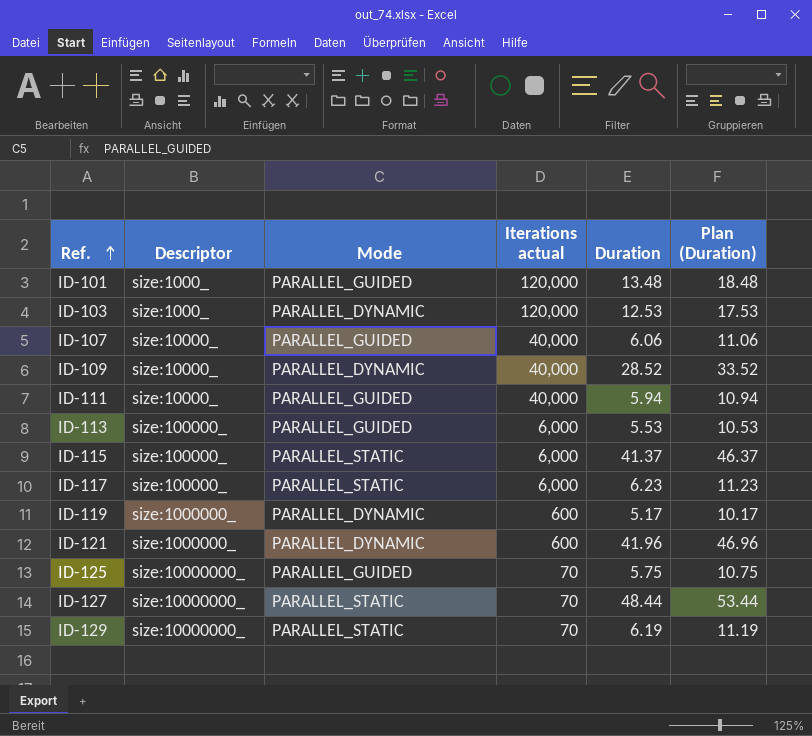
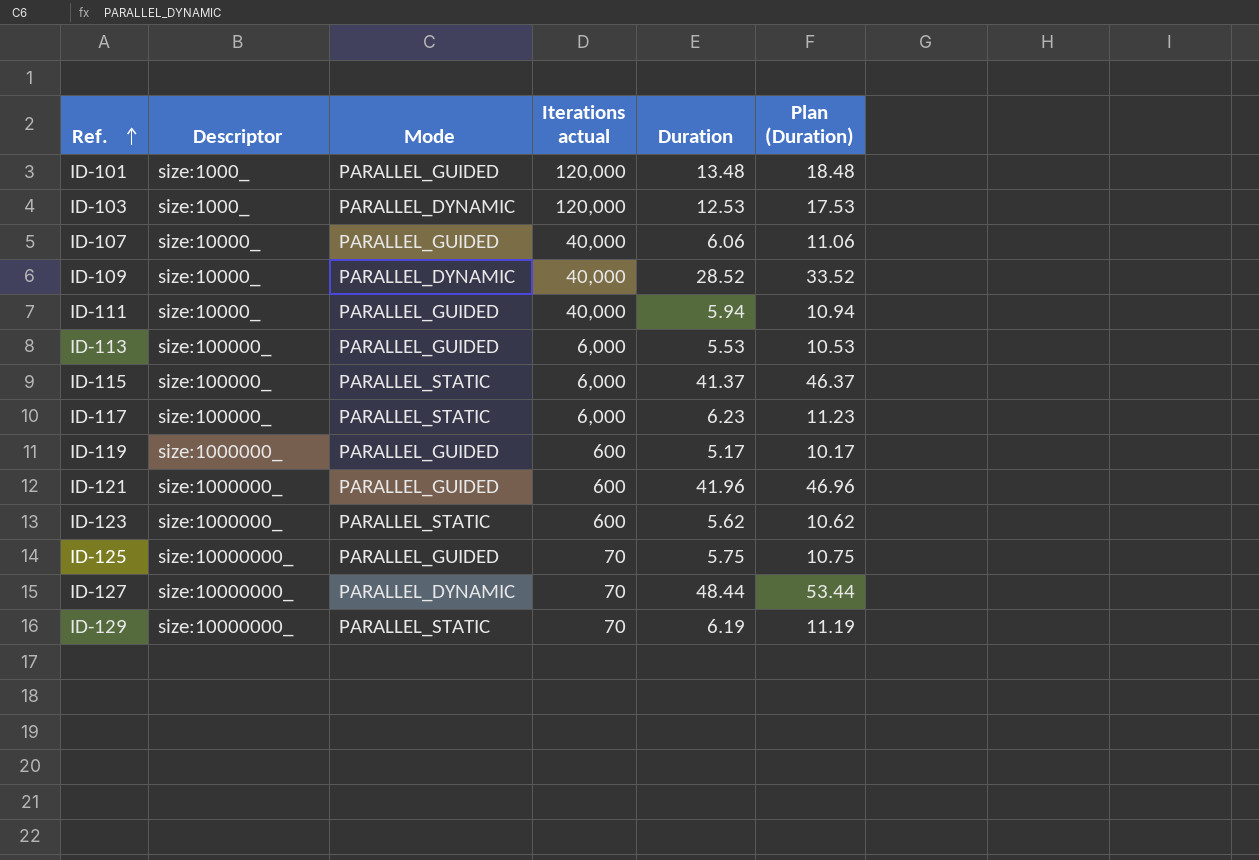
ID-119 | Mode: PARALLEL_DYNAMIC -> PARALLEL_GUIDED
ID-121 | Mode: PARALLEL_DYNAMIC -> PARALLEL_GUIDED
row ID-123: none -> size:1000000_ | PARALLEL_STATIC | 600 | 5.62 | 10.62
ID-127 | Mode: PARALLEL_STATIC -> PARALLEL_DYNAMIC

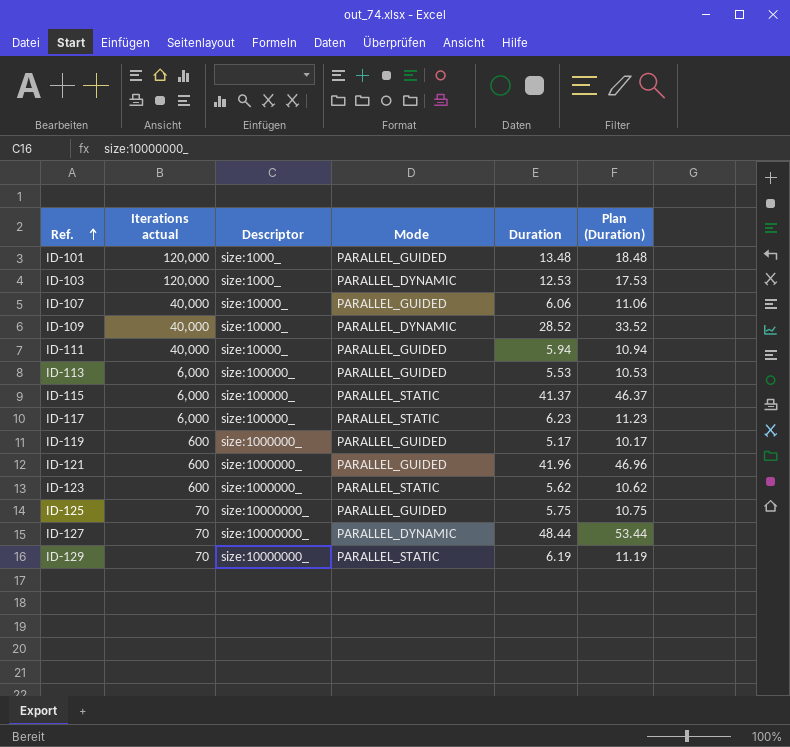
column Iterations actual | position: 4 -> 2

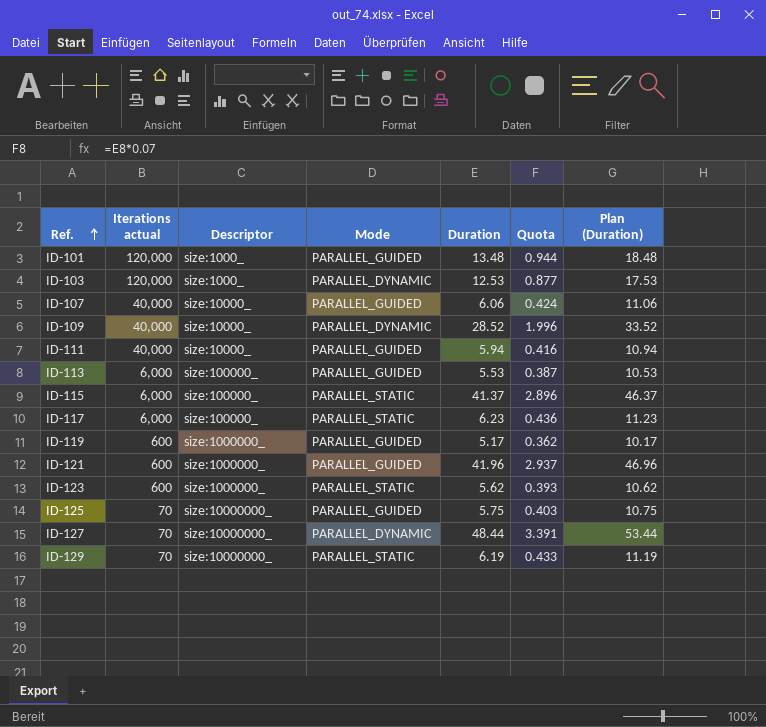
column Quota | formula: none -> [Duration] * 0.07

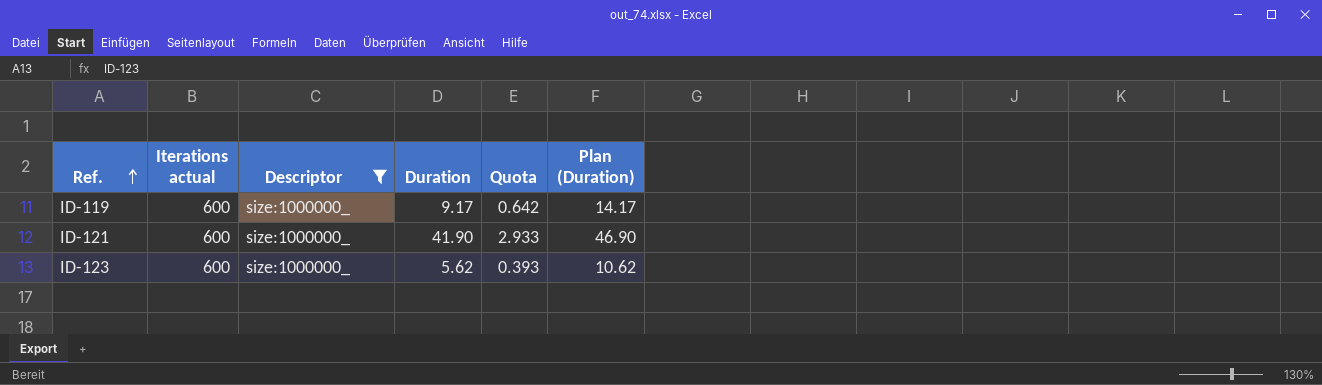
filter: none -> Descriptor = size:1000000_
column Mode | position: 4 -> none
ID-119 | Duration: 5.17 -> 9.17
ID-119 | Quota: 0.362 -> 0.642
ID-119 | Plan (Duration): 10.17 -> 14.17
ID-121 | Duration: 41.96 -> 41.90
ID-121 | Quota: 2.937 -> 2.933
ID-121 | Plan (Duration): 46.96 -> 46.90

